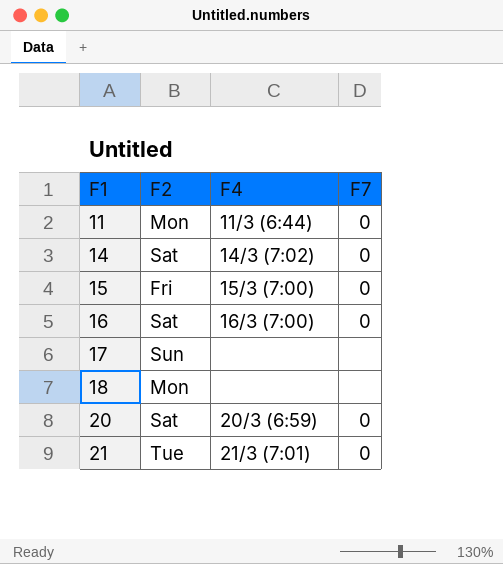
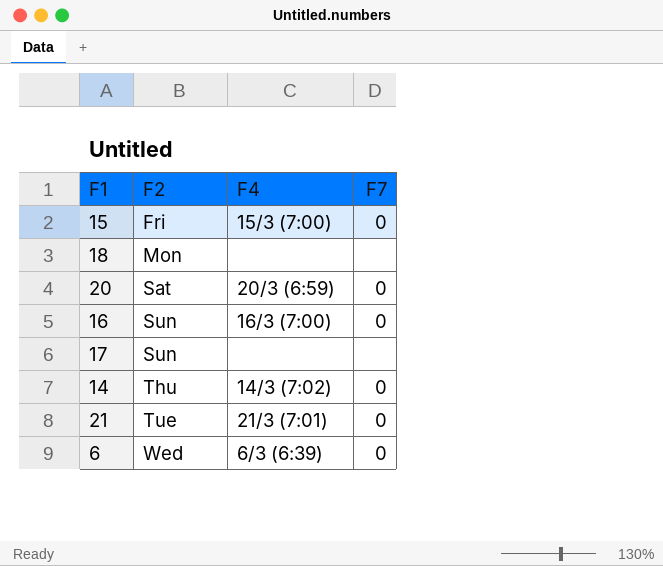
row order: F1 ascending -> F2 ascending
row 11: Mon | 11/3 (6:44) | 0 -> none
16 | F2: Sat -> Sun
14 | F2: Sat -> Thu
row 6: none -> Wed | 6/3 (6:39) | 0

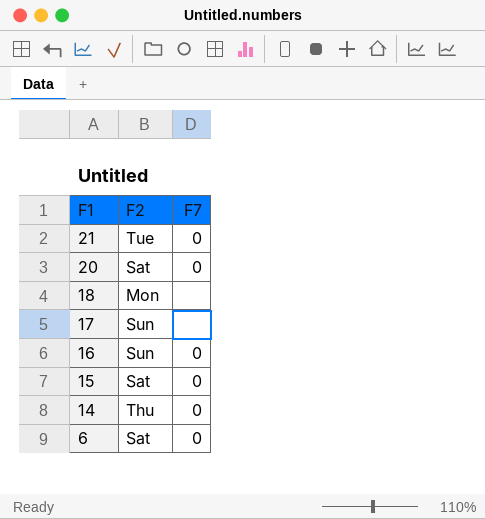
row order: F2 ascending -> F1 descending
column F4 | position: 3 -> none
15 | F2: Fri -> Sat
6 | F2: Wed -> Sat

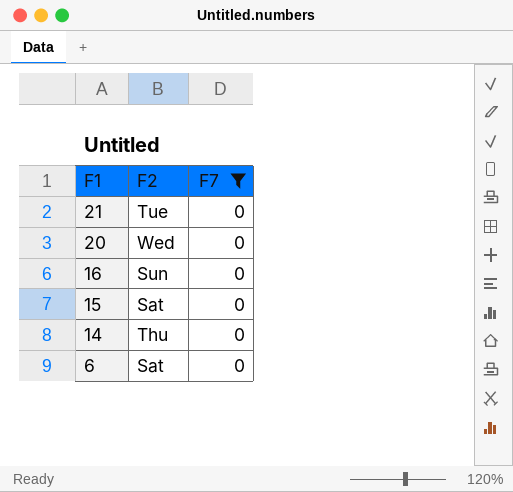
filter: none -> F7 = 0
20 | F2: Sat -> Wed

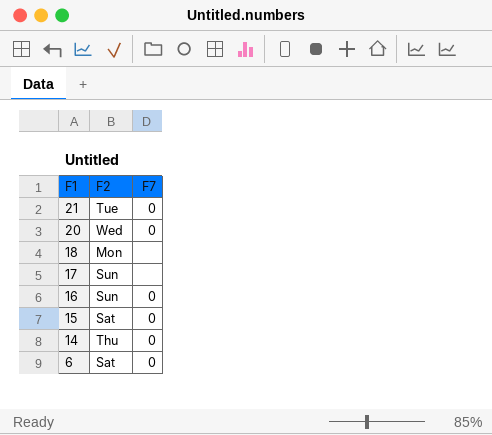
filter: F7 = 0 -> none

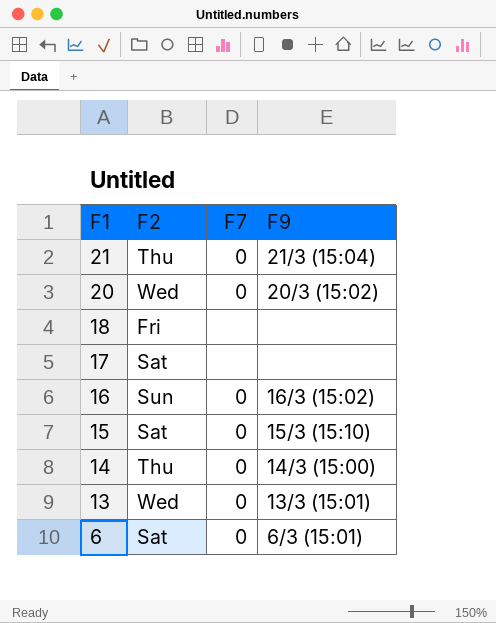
column F9 | position: none -> 4
21 | F2: Tue -> Thu
18 | F2: Mon -> Fri
17 | F2: Sun -> Sat
row 13: none -> Wed | 0 | 13/3 (15:01)

